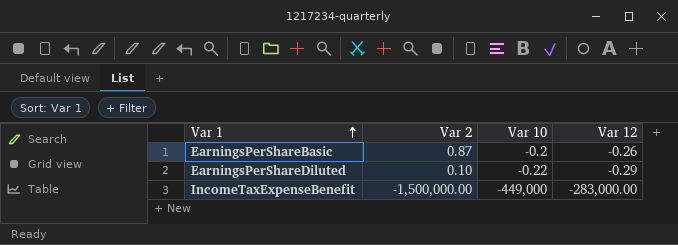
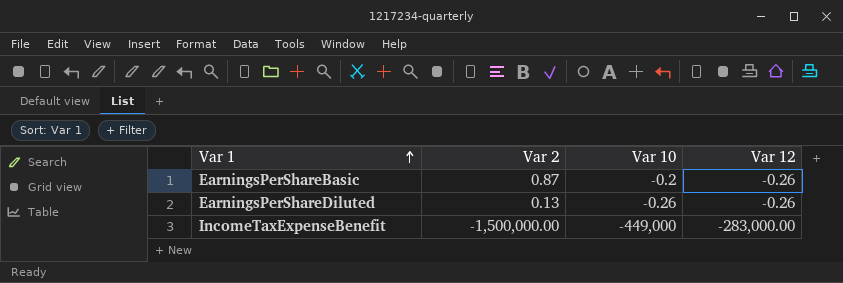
EarningsPerShareDiluted | Var 2: 0.10 -> 0.13
EarningsPerShareDiluted | Var 10: -0.22 -> -0.26
EarningsPerShareDiluted | Var 12: -0.29 -> -0.26

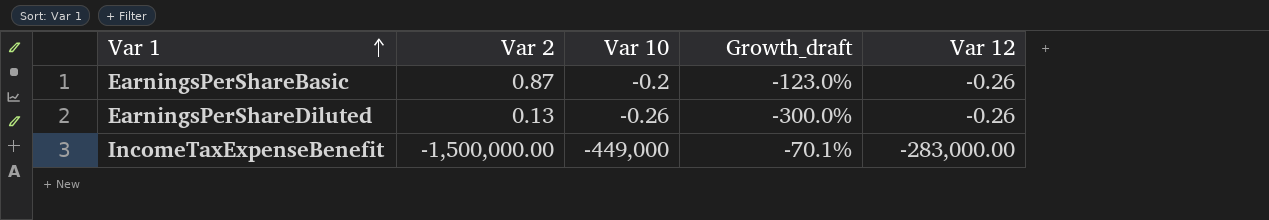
column Growth_draft | formula: none -> ([Var 10] - [Var 2]) / [Var 2]

